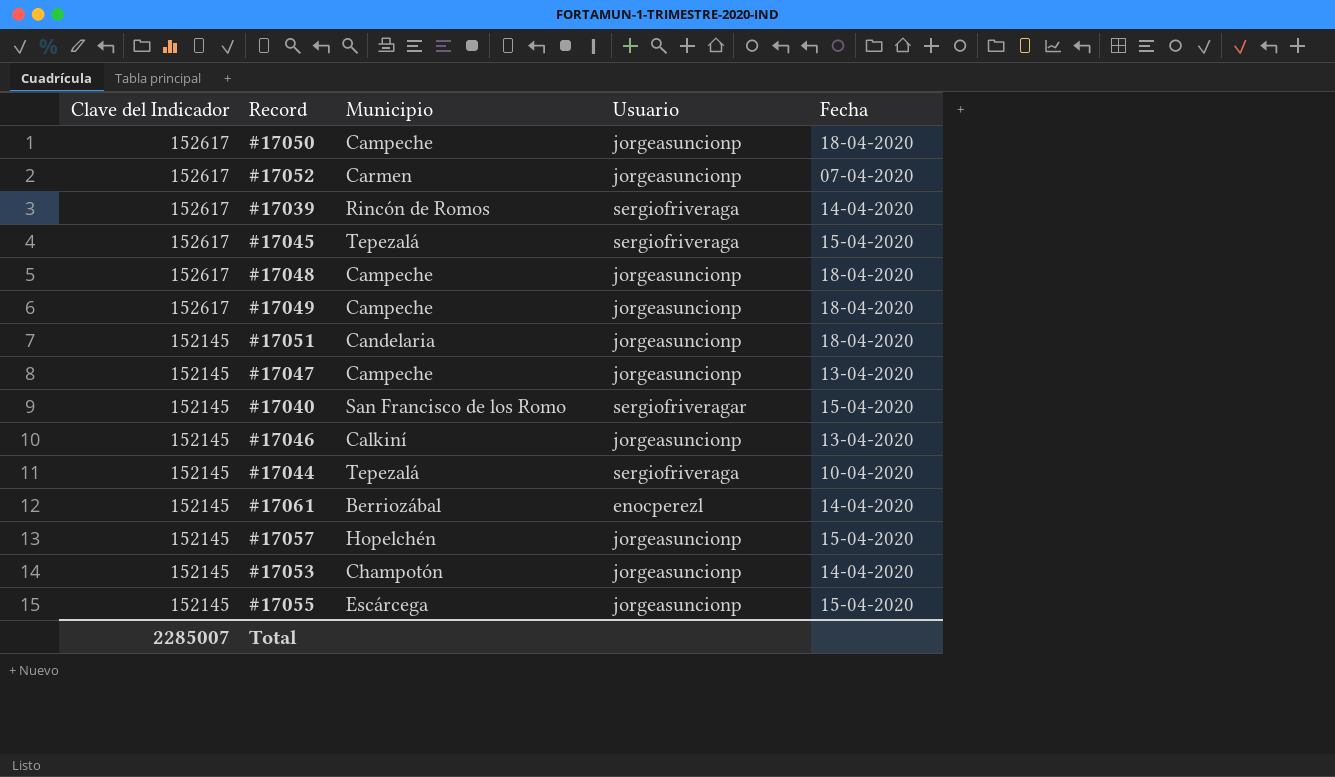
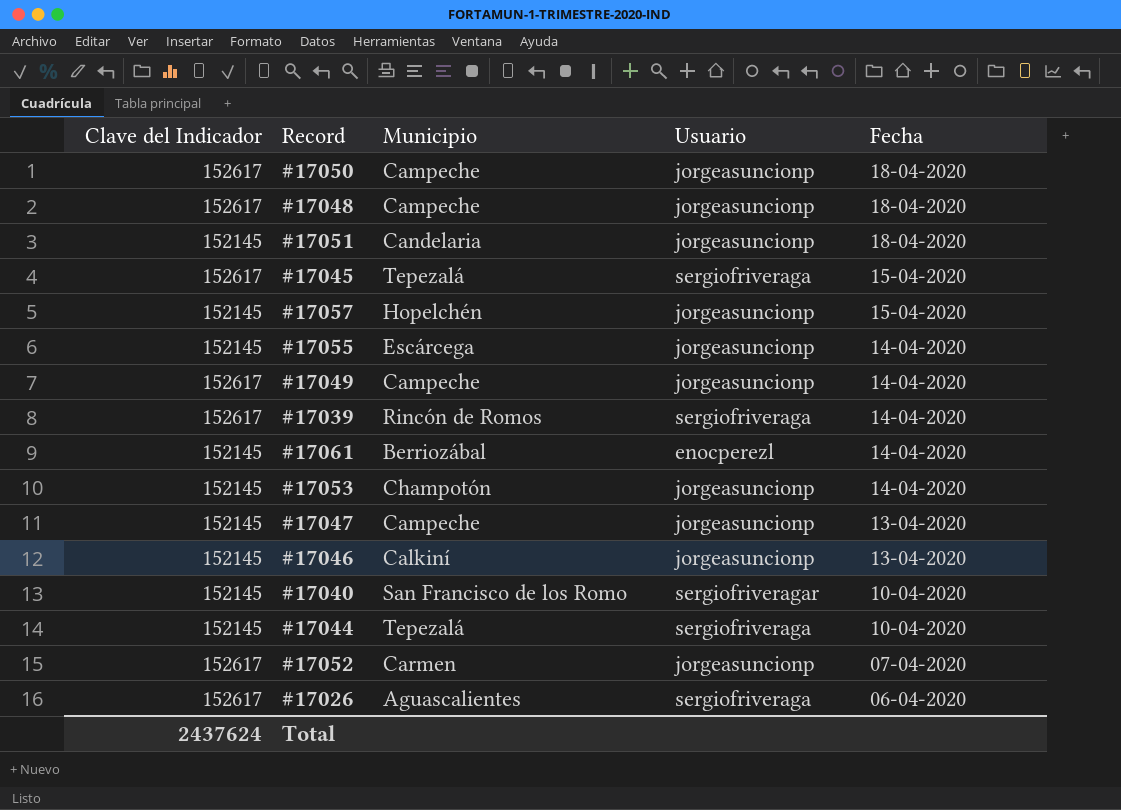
row order: Clave del Indicador descending -> Fecha descending
#17055 | Fecha: 15-04-2020 -> 14-04-2020
#17049 | Fecha: 18-04-2020 -> 14-04-2020
#17040 | Fecha: 15-04-2020 -> 10-04-2020
row #17026: none -> 152617 | Aguascalientes | sergiofriveraga | 06-04-2020
Total | Clave del Indicador: 2285007 -> 2437624

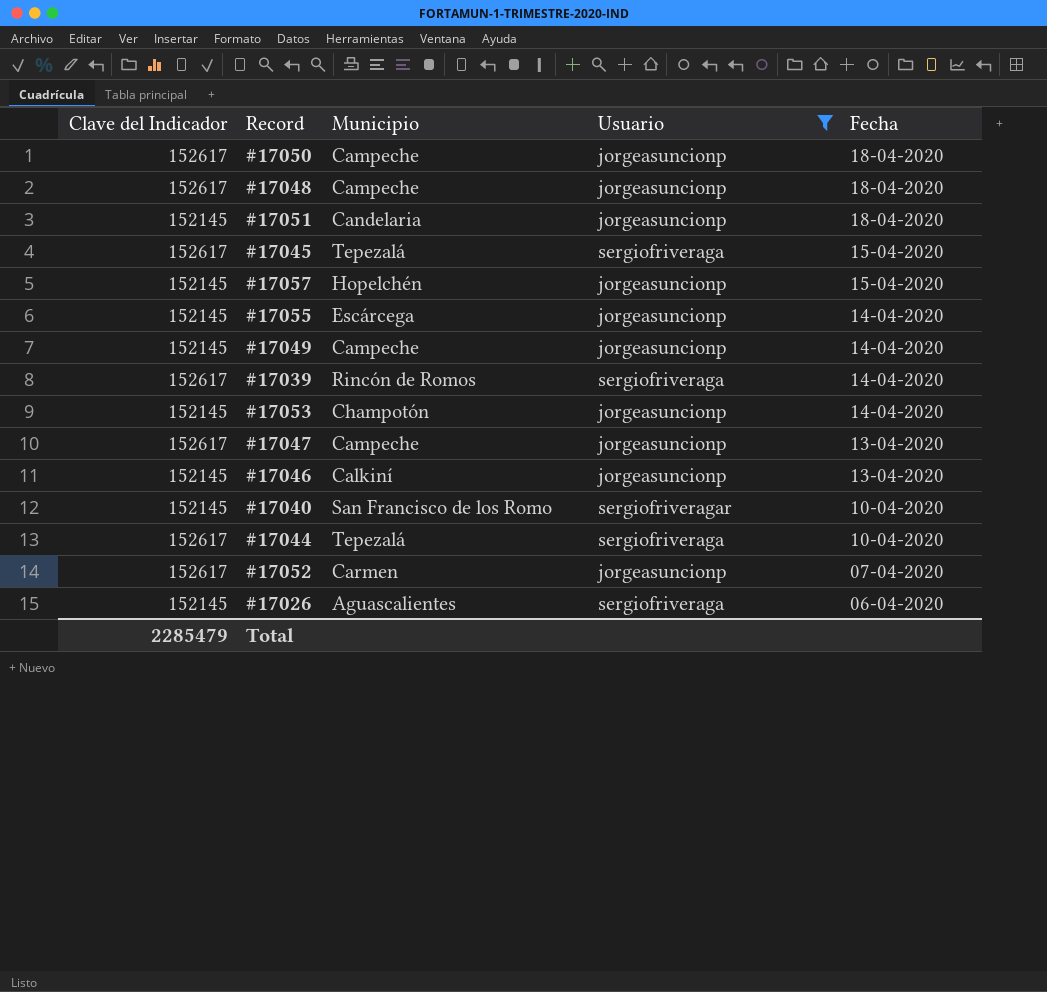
filter: none -> Usuario != enocperezl
#17049 | Clave del Indicador: 152617 -> 152145
#17047 | Clave del Indicador: 152145 -> 152617
#17044 | Clave del Indicador: 152145 -> 152617
#17026 | Clave del Indicador: 152617 -> 152145
Total | Clave del Indicador: 2437624 -> 2285479

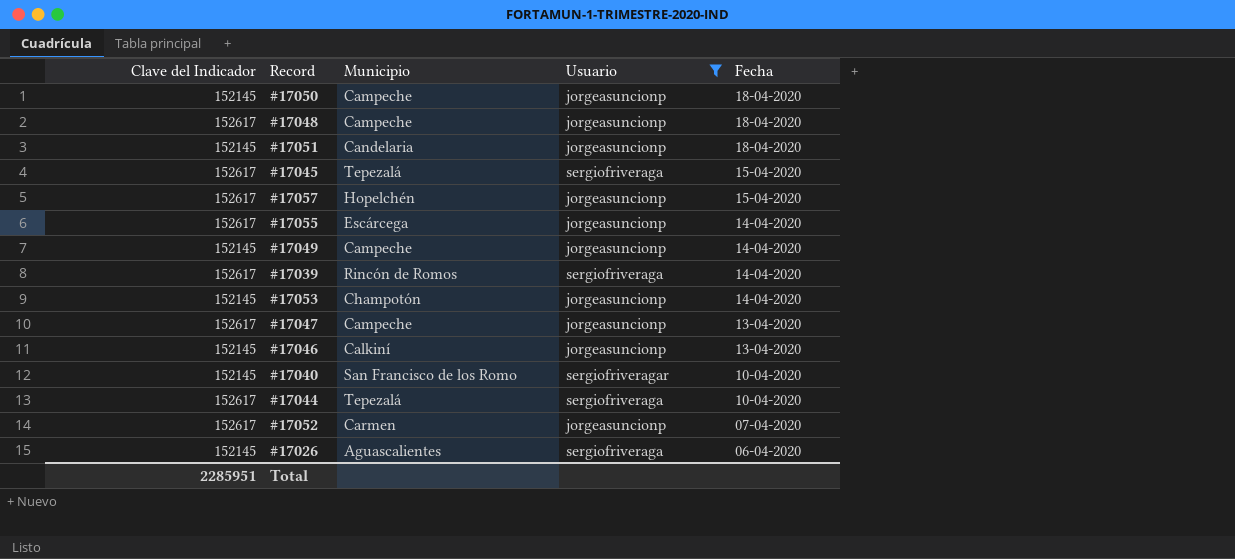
#17050 | Clave del Indicador: 152617 -> 152145
#17057 | Clave del Indicador: 152145 -> 152617
#17055 | Clave del Indicador: 152145 -> 152617
Total | Clave del Indicador: 2285479 -> 2285951

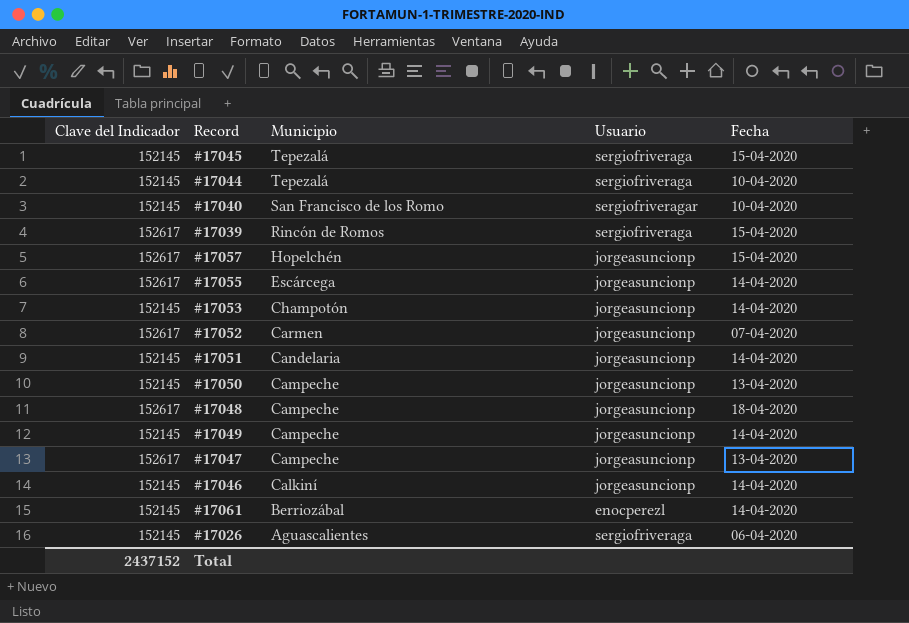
filter: Usuario != enocperezl -> none
row order: Fecha descending -> Municipio descending
#17045 | Clave del Indicador: 152617 -> 152145
#17044 | Clave del Indicador: 152617 -> 152145
#17039 | Fecha: 14-04-2020 -> 15-04-2020
#17051 | Fecha: 18-04-2020 -> 14-04-2020
#17050 | Fecha: 18-04-2020 -> 13-04-2020
#17046 | Fecha: 13-04-2020 -> 14-04-2020
Total | Clave del Indicador: 2285951 -> 2437152

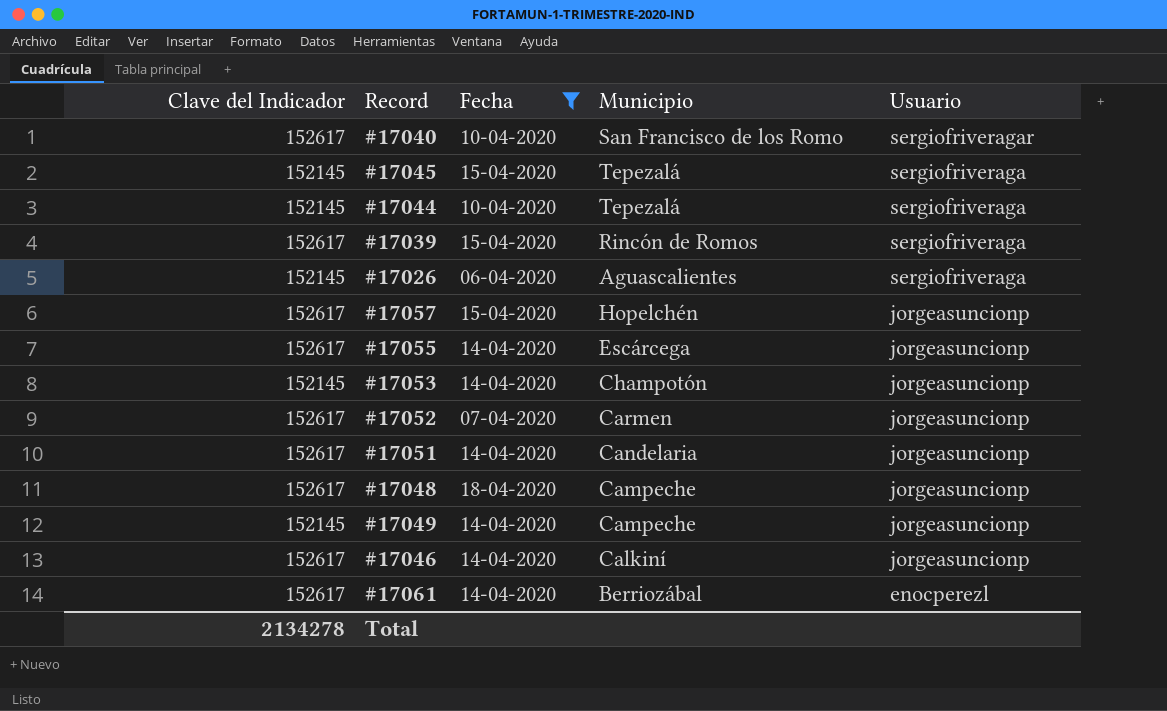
filter: none -> Fecha != 13-04-2020
row order: Municipio descending -> Usuario descending
column Fecha | position: 5 -> 3
#17040 | Clave del Indicador: 152145 -> 152617
#17051 | Clave del Indicador: 152145 -> 152617
#17046 | Clave del Indicador: 152145 -> 152617
#17061 | Clave del Indicador: 152145 -> 152617
Total | Clave del Indicador: 2437152 -> 2134278

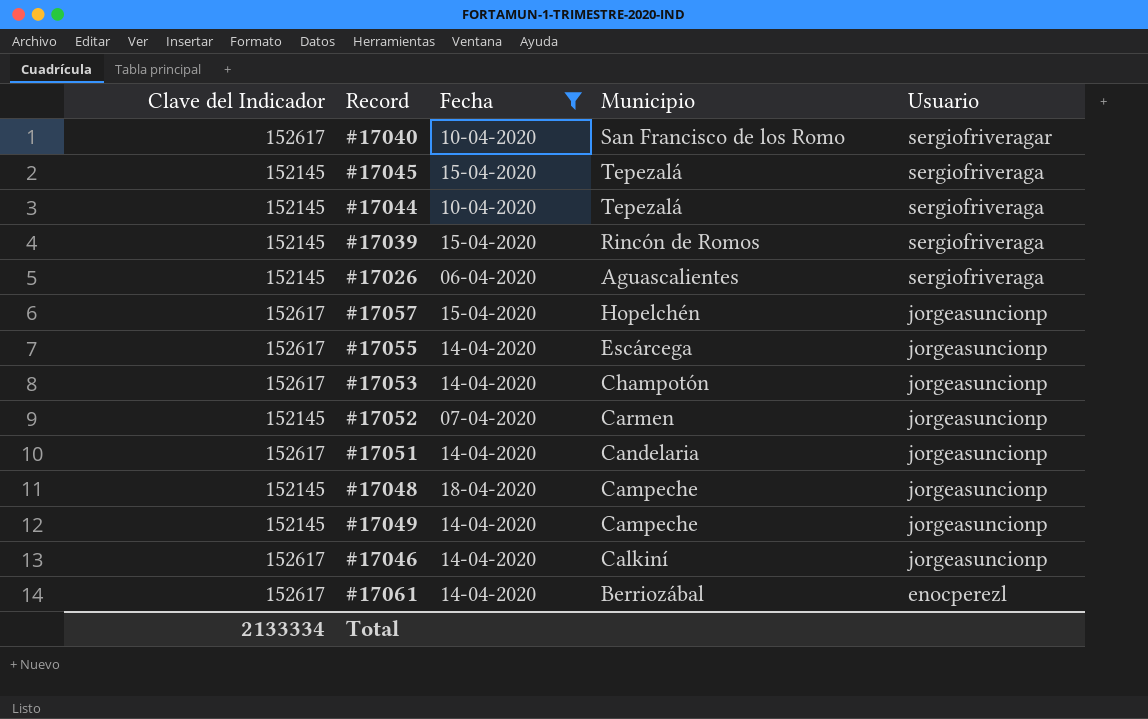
#17039 | Clave del Indicador: 152617 -> 152145
#17053 | Clave del Indicador: 152145 -> 152617
#17052 | Clave del Indicador: 152617 -> 152145
#17048 | Clave del Indicador: 152617 -> 152145
Total | Clave del Indicador: 2134278 -> 2133334

